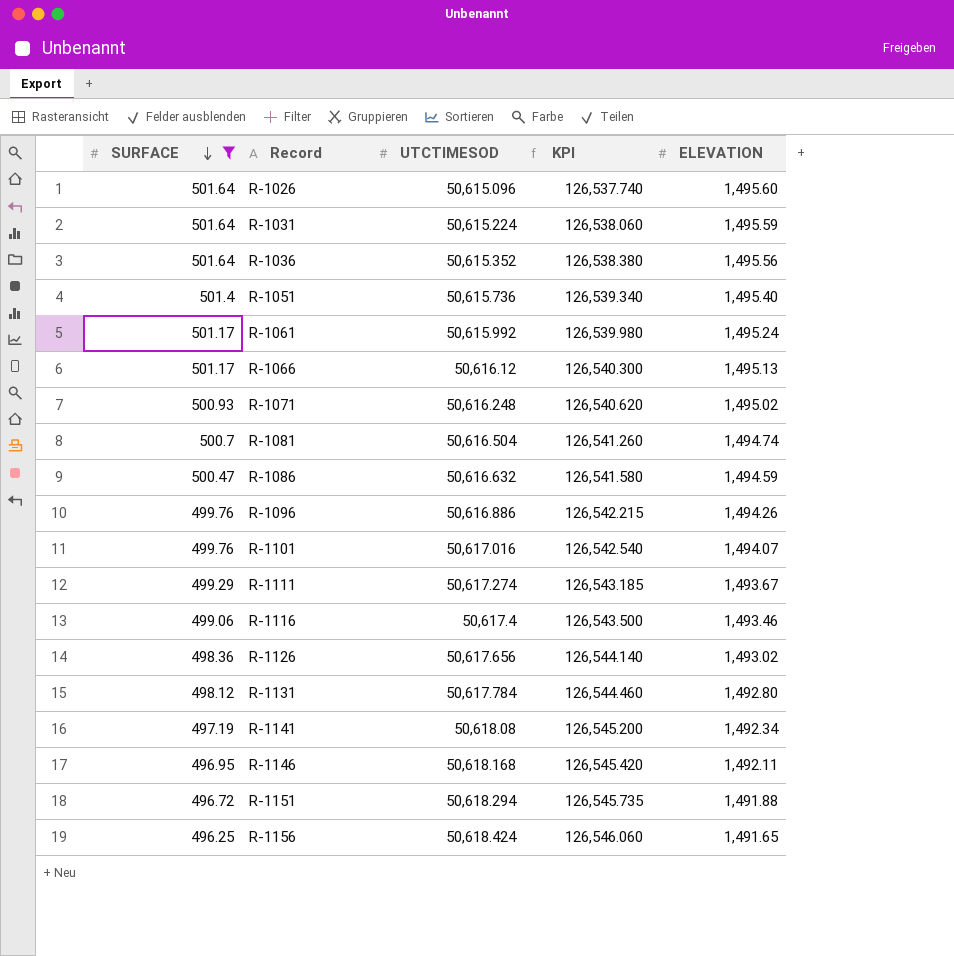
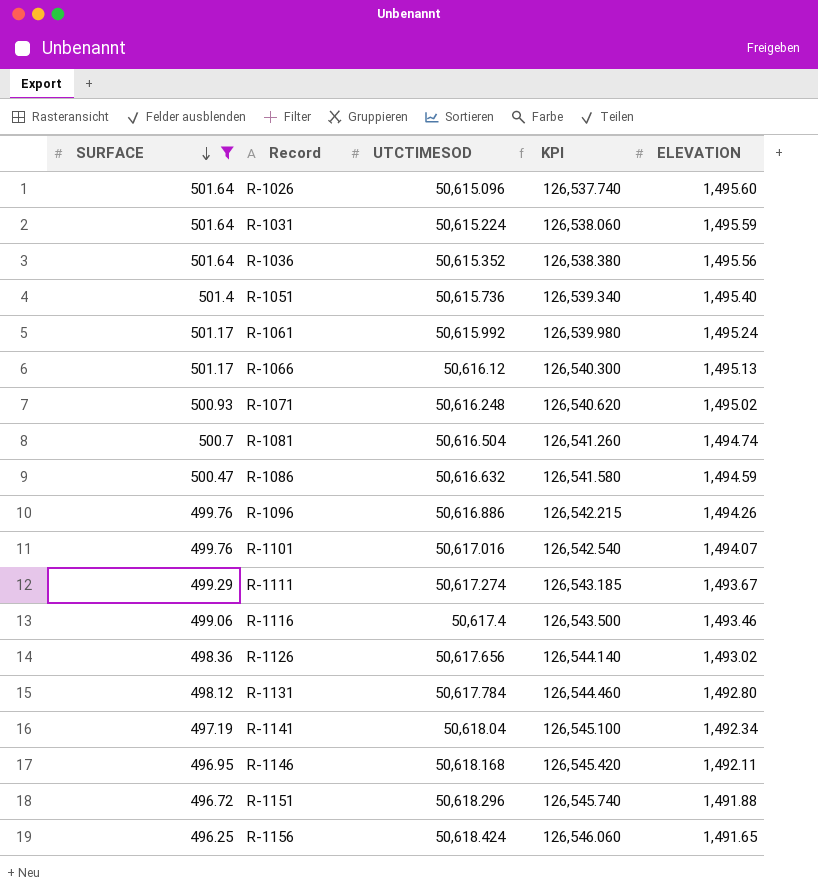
R-1141 | UTCTIMESOD: 50,618.08 -> 50,618.04
R-1141 | KPI: 126,545.200 -> 126,545.100
R-1151 | UTCTIMESOD: 50,618.294 -> 50,618.296
R-1151 | KPI: 126,545.735 -> 126,545.740

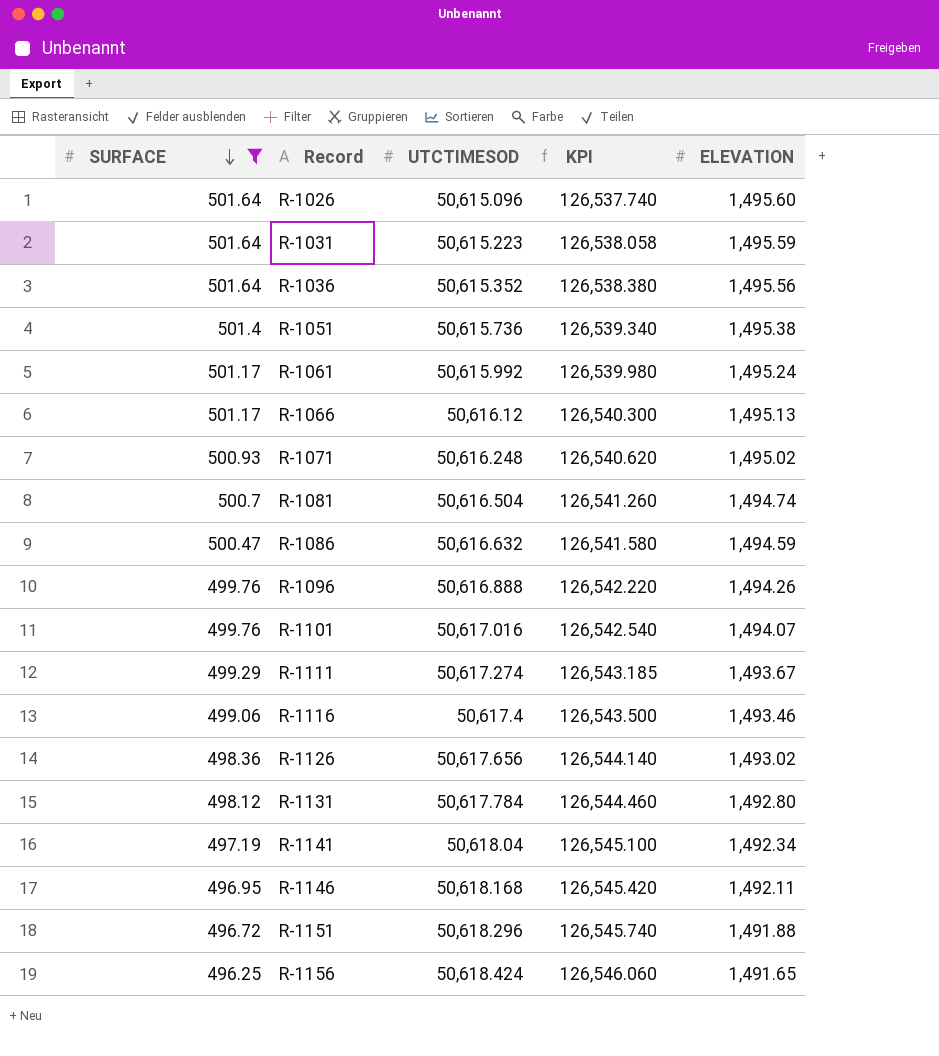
R-1031 | UTCTIMESOD: 50,615.224 -> 50,615.223
R-1031 | KPI: 126,538.060 -> 126,538.058
R-1051 | ELEVATION: 1,495.40 -> 1,495.38
R-1096 | UTCTIMESOD: 50,616.886 -> 50,616.888
R-1096 | KPI: 126,542.215 -> 126,542.220

